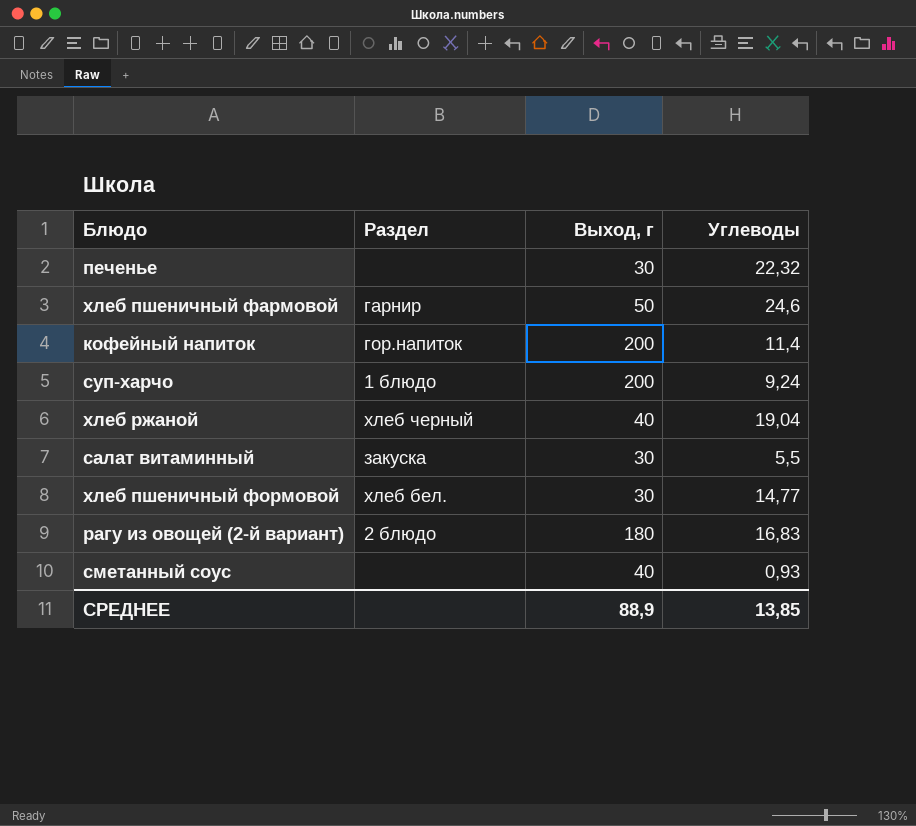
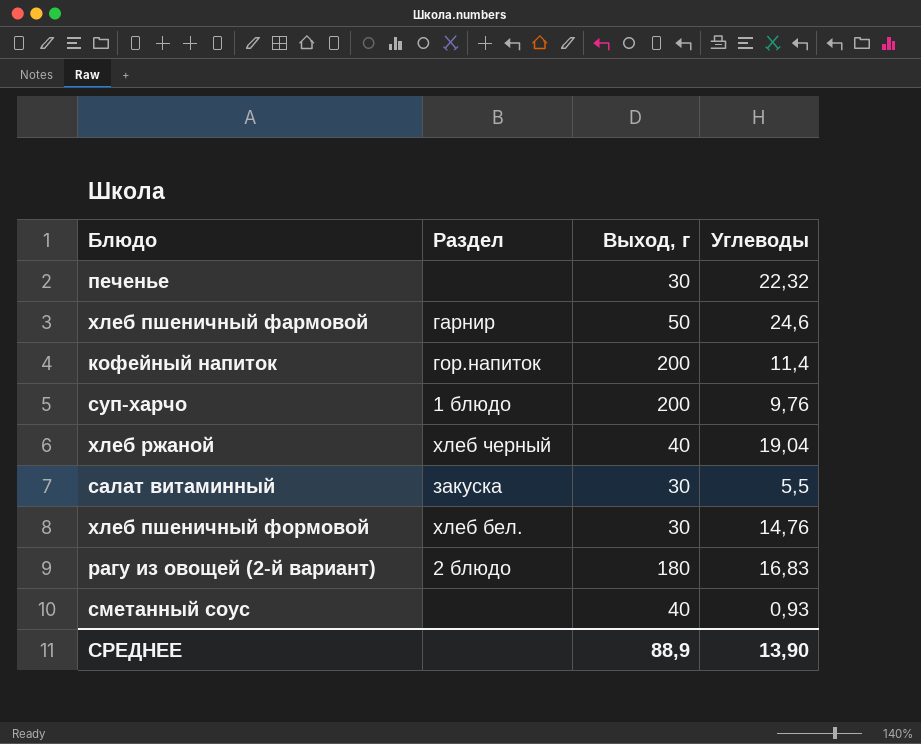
суп-харчо | Углеводы: 9,24 -> 9,76
хлеб пшеничный формовой | Углеводы: 14,77 -> 14,76
СРЕДНЕЕ | Углеводы: 13,85 -> 13,90

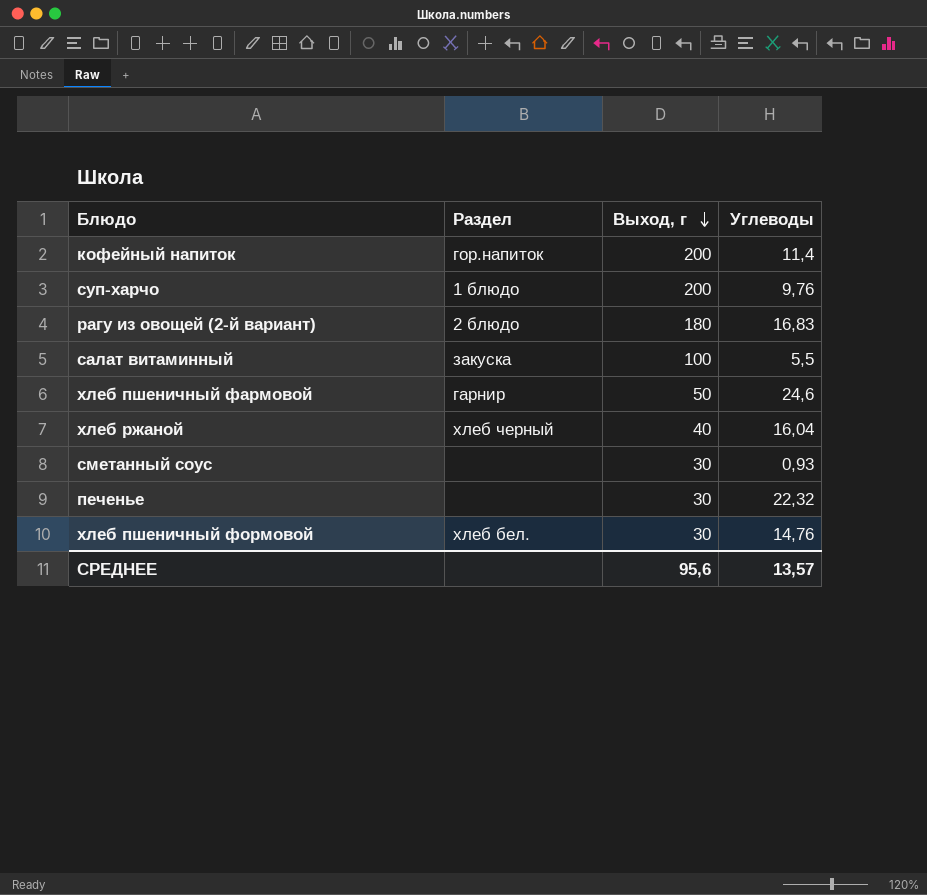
row order: none -> Выход, г descending
салат витаминный | Выход, г: 30 -> 100
хлеб ржаной | Углеводы: 19,04 -> 16,04
сметанный соус | Выход, г: 40 -> 30
СРЕДНЕЕ | Выход, г: 88,9 -> 95,6
СРЕДНЕЕ | Углеводы: 13,90 -> 13,57

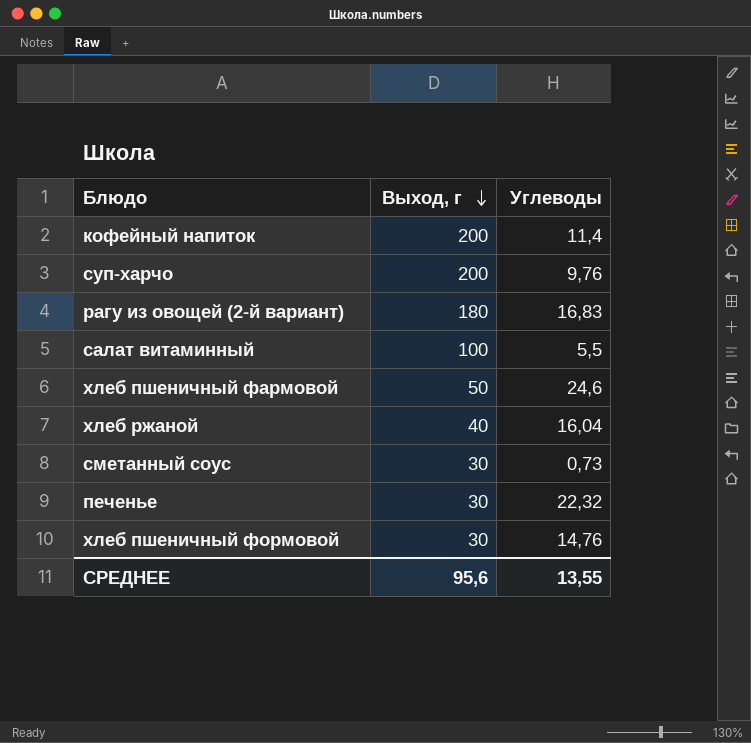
column Раздел | position: 2 -> none
сметанный соус | Углеводы: 0,93 -> 0,73
СРЕДНЕЕ | Углеводы: 13,57 -> 13,55

